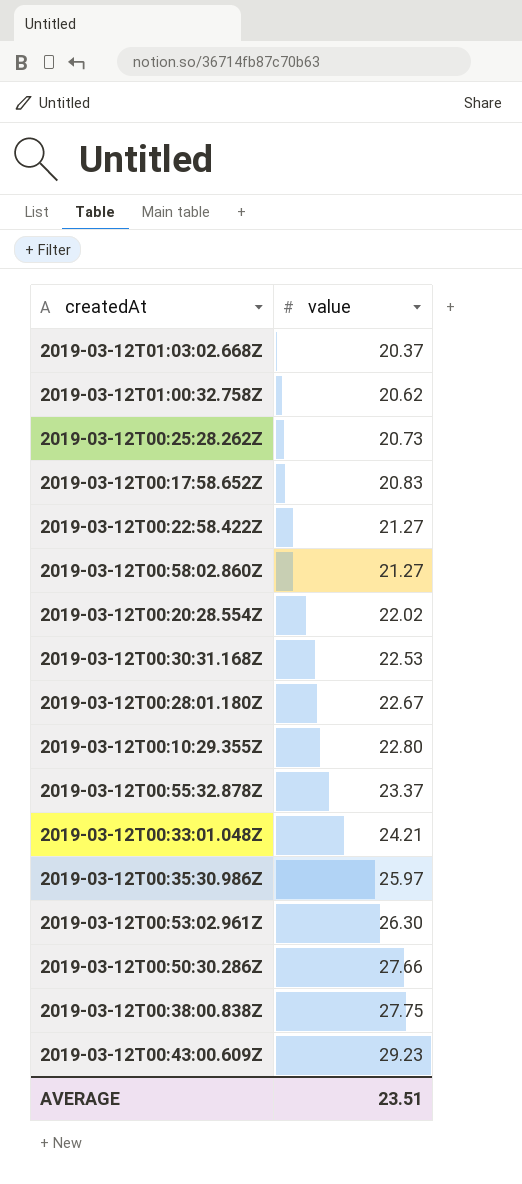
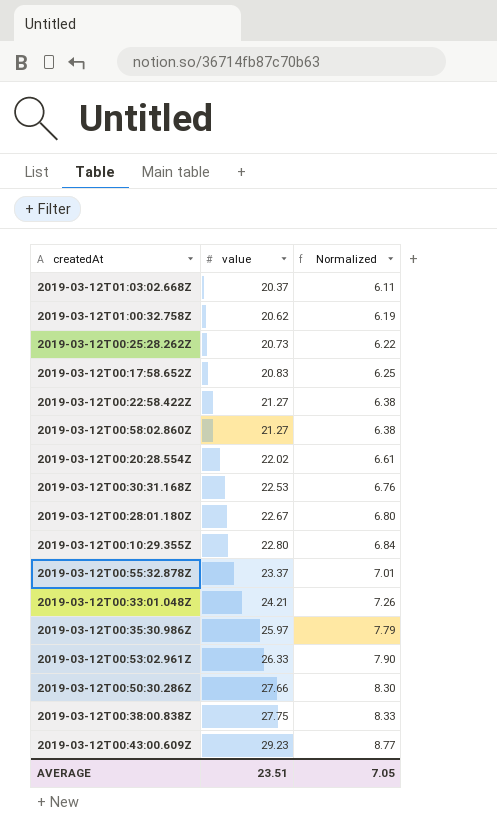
column Normalized | formula: none -> [value] * 0.3
2019-03-12T00:53:02.961Z | value: 26.30 -> 26.33

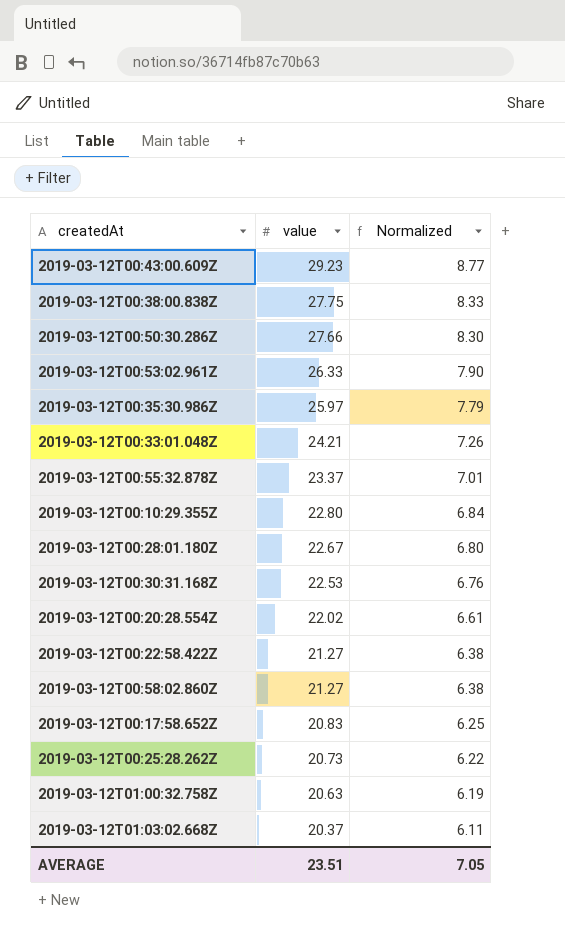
row order: value ascending -> value descending
2019-03-12T01:00:32.758Z | value: 20.62 -> 20.63

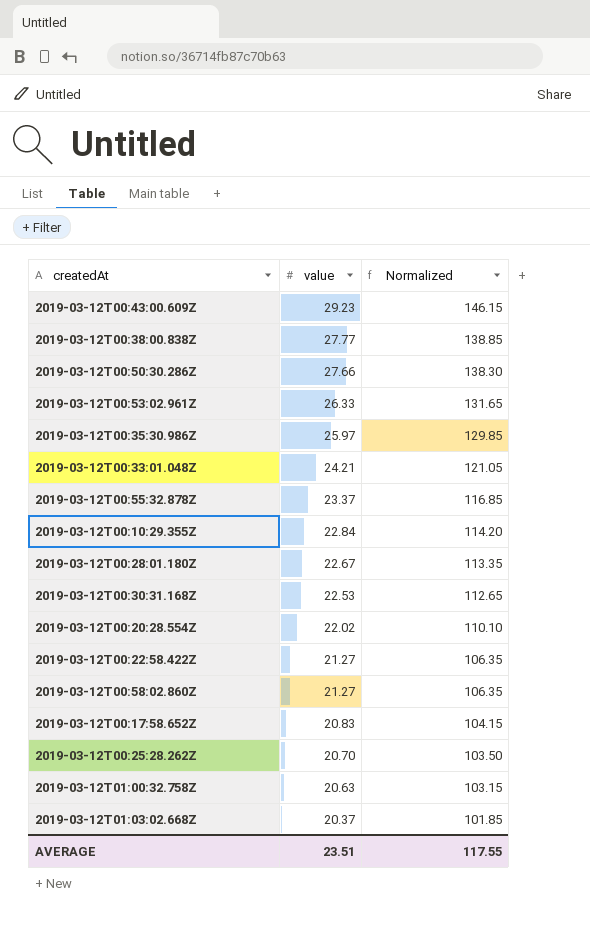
column Normalized | formula: [value] * 0.3 -> [value] * 5
2019-03-12T00:38:00.838Z | value: 27.75 -> 27.77
2019-03-12T00:10:29.355Z | value: 22.80 -> 22.84
2019-03-12T00:25:28.262Z | value: 20.73 -> 20.70
AVERAGE | Normalized: 7.05 -> 117.55

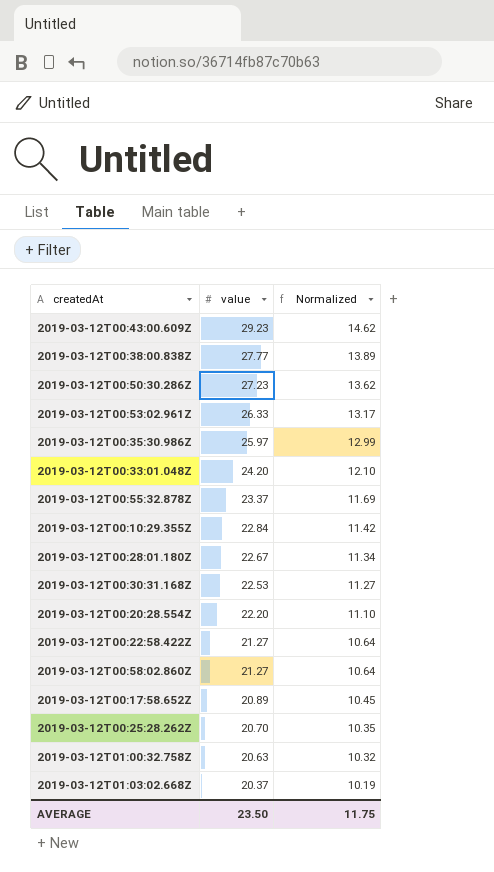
column Normalized | formula: [value] * 5 -> [value] * 0.5
2019-03-12T00:50:30.286Z | value: 27.66 -> 27.23
2019-03-12T00:33:01.048Z | value: 24.21 -> 24.20
2019-03-12T00:20:28.554Z | value: 22.02 -> 22.20
2019-03-12T00:17:58.652Z | value: 20.83 -> 20.89
AVERAGE | value: 23.51 -> 23.50
AVERAGE | Normalized: 117.55 -> 11.75

